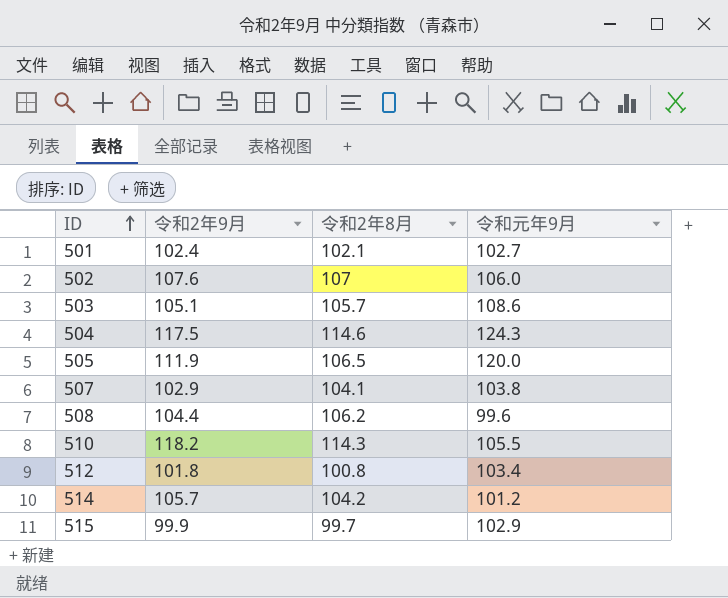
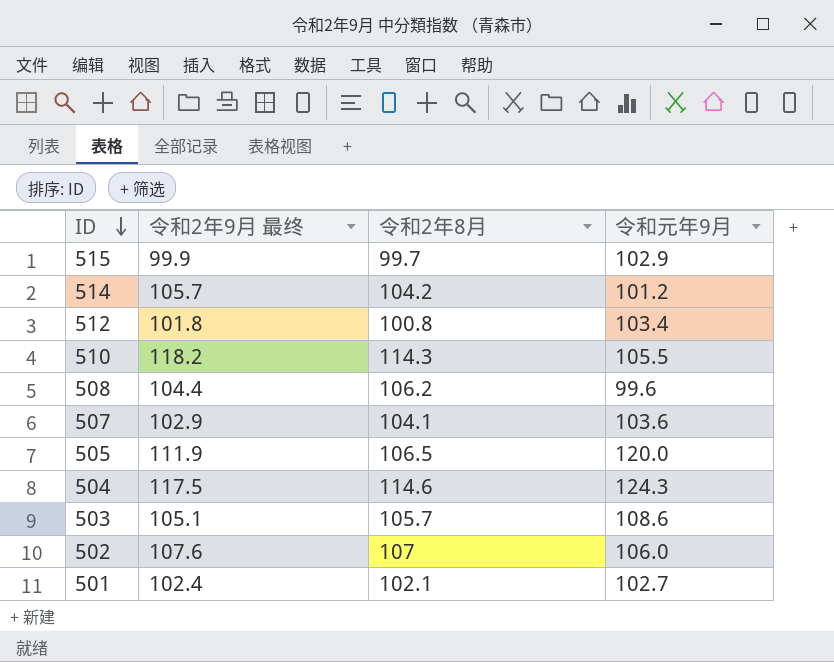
row order: ID ascending -> ID descending
column name: 令和2年9月 -> 令和2年9月 最终
507 | 令和元年9月: 103.8 -> 103.6

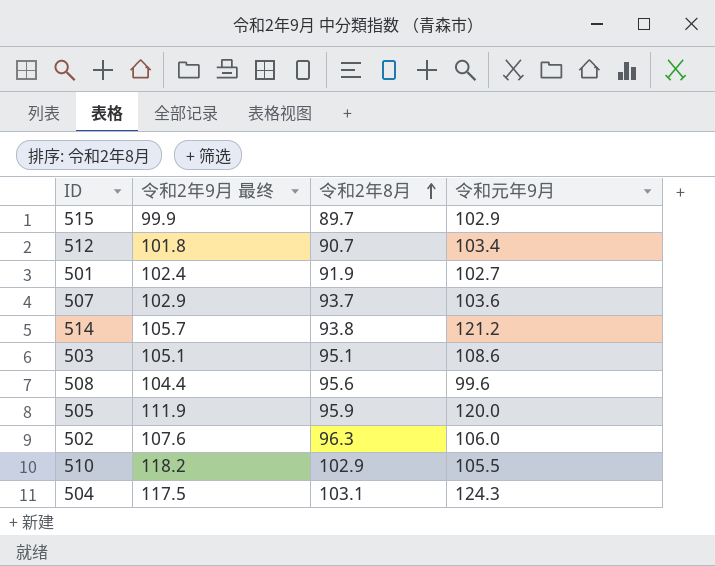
row order: ID descending -> 令和2年8月 ascending
515 | 令和2年8月: 99.7 -> 89.7
512 | 令和2年8月: 100.8 -> 90.7
501 | 令和2年8月: 102.1 -> 91.9
507 | 令和2年8月: 104.1 -> 93.7
514 | 令和2年8月: 104.2 -> 93.8
514 | 令和元年9月: 101.2 -> 121.2
503 | 令和2年8月: 105.7 -> 95.1
508 | 令和2年8月: 106.2 -> 95.6
505 | 令和2年8月: 106.5 -> 95.9
502 | 令和2年8月: 107 -> 96.3
510 | 令和2年8月: 114.3 -> 102.9
504 | 令和2年8月: 114.6 -> 103.1

